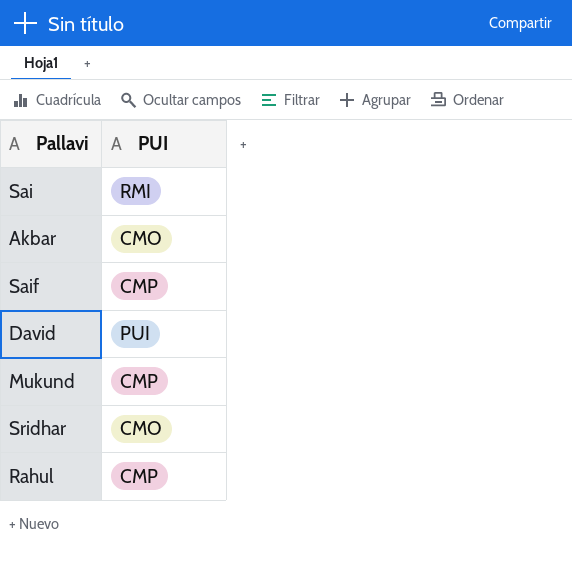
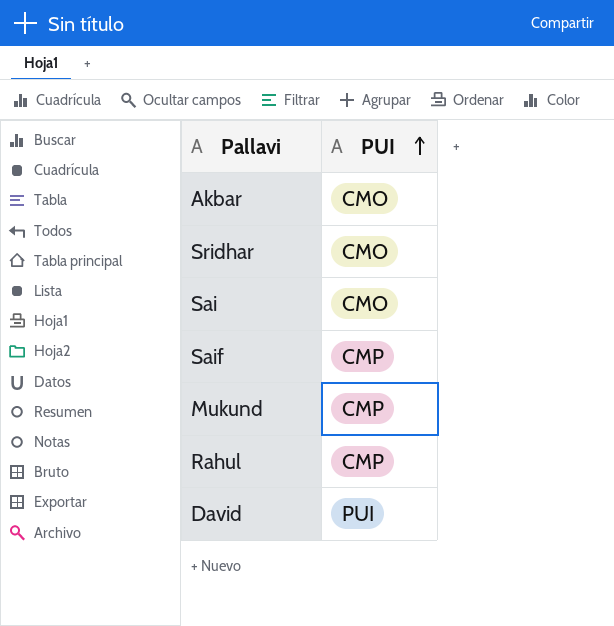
row order: none -> PUI ascending
Sai | PUI: RMI -> CMO

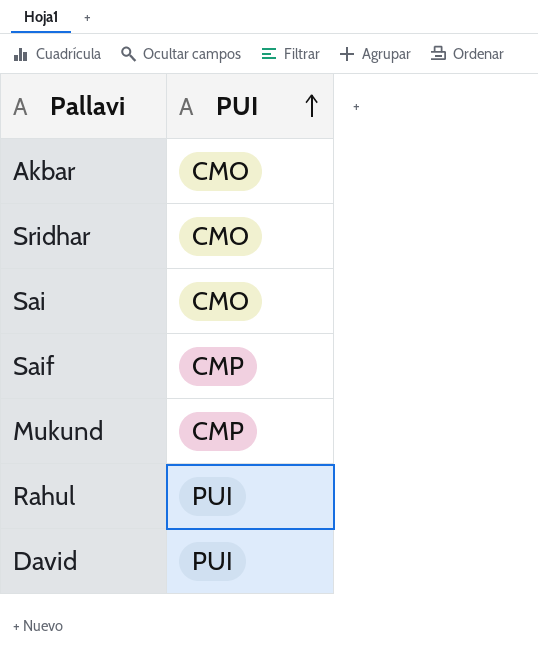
Rahul | PUI: CMP -> PUI

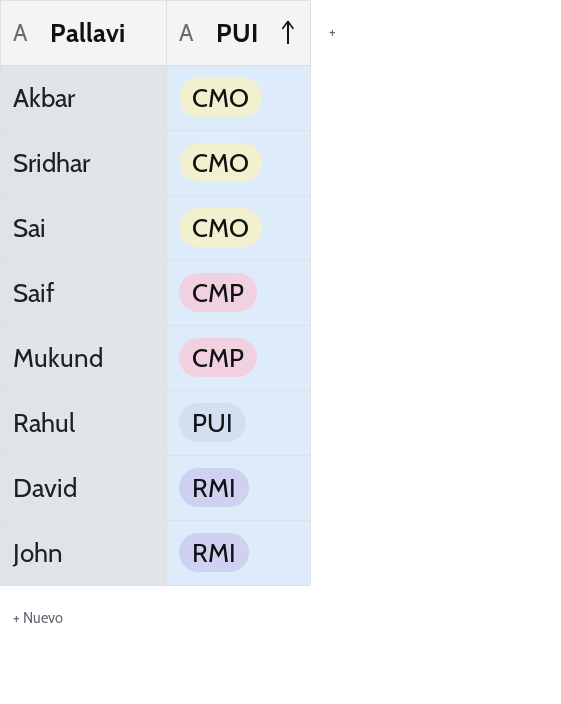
David | PUI: PUI -> RMI
row John: none -> RMI

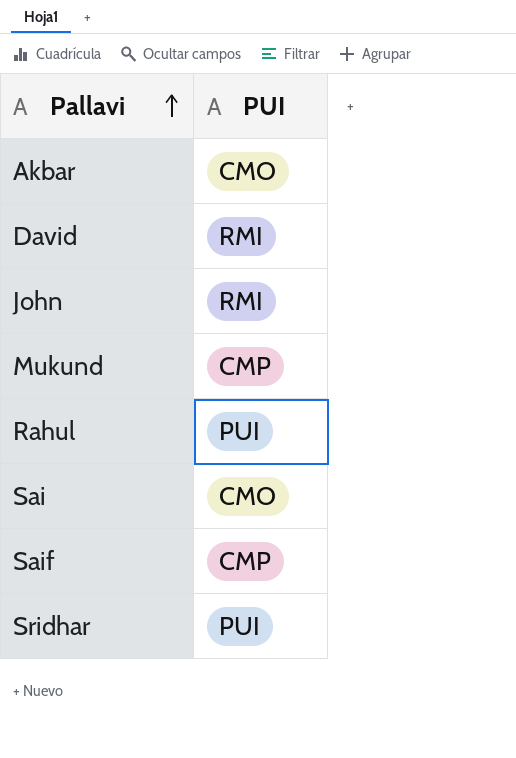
row order: PUI ascending -> Pallavi ascending
Sridhar | PUI: CMO -> PUI

